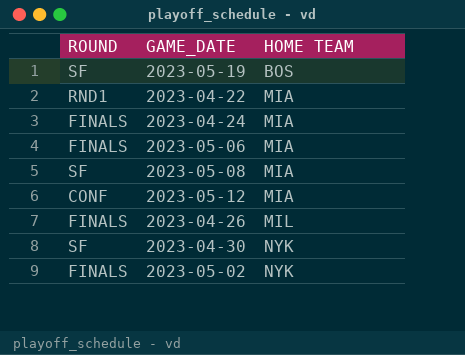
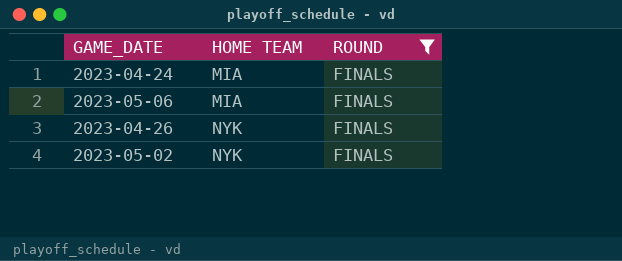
filter: none -> ROUND = FINALS
column ROUND | position: 1 -> 3
2023-04-26 | HOME TEAM: MIL -> NYK

